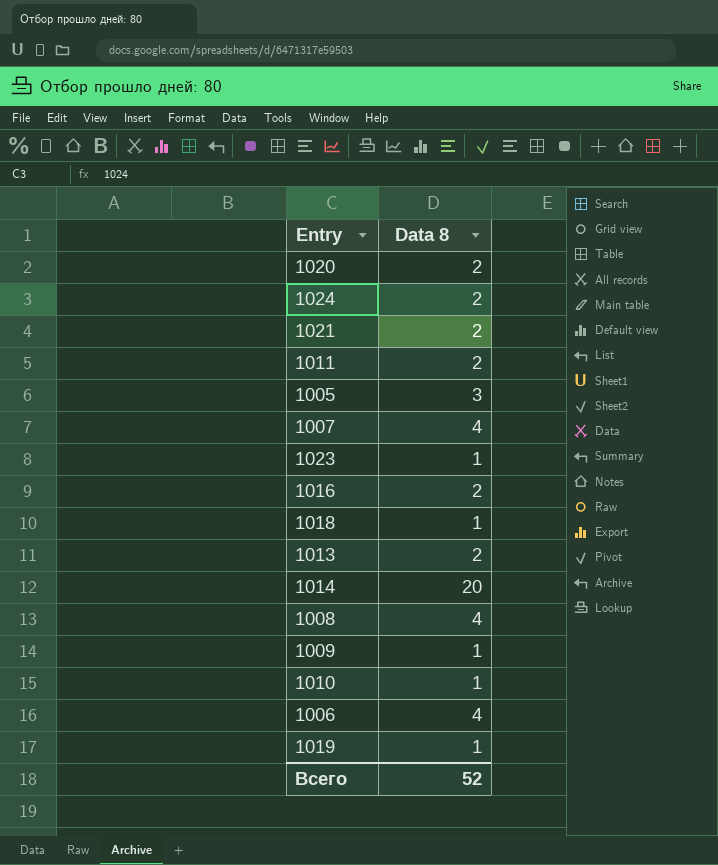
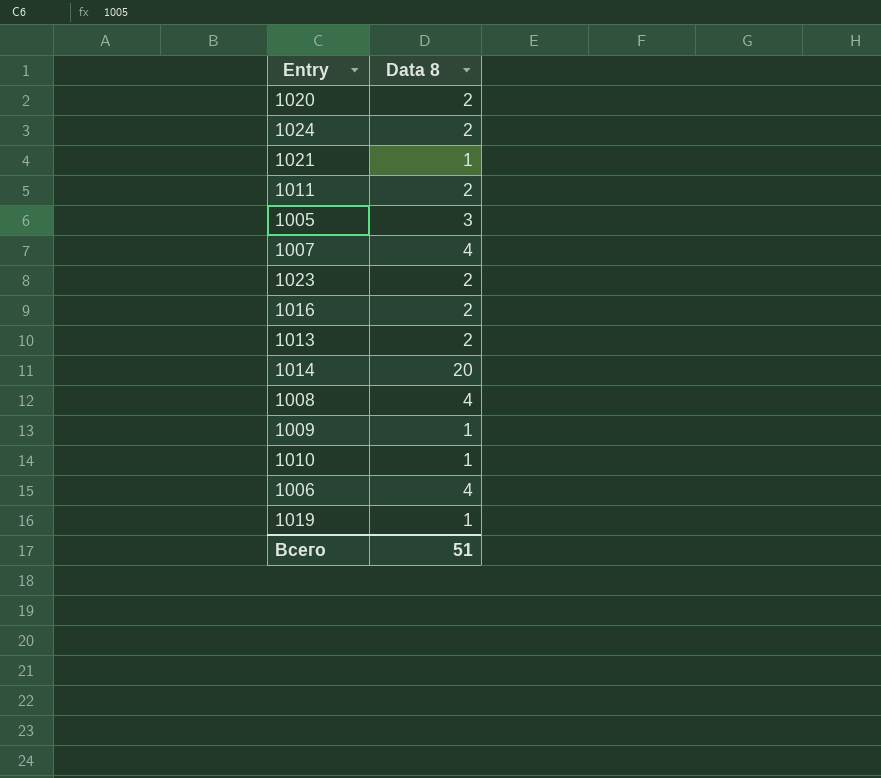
row 1018: 1 -> none
1021 | Data 8: 2 -> 1
1023 | Data 8: 1 -> 2
Всего | Data 8: 52 -> 51

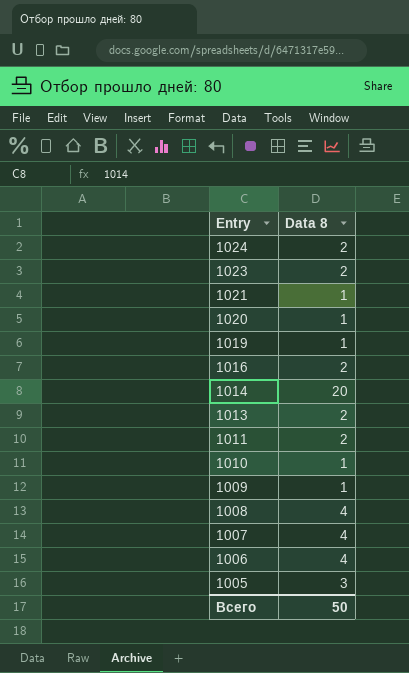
row order: none -> Entry descending
1020 | Data 8: 2 -> 1
Всего | Data 8: 51 -> 50

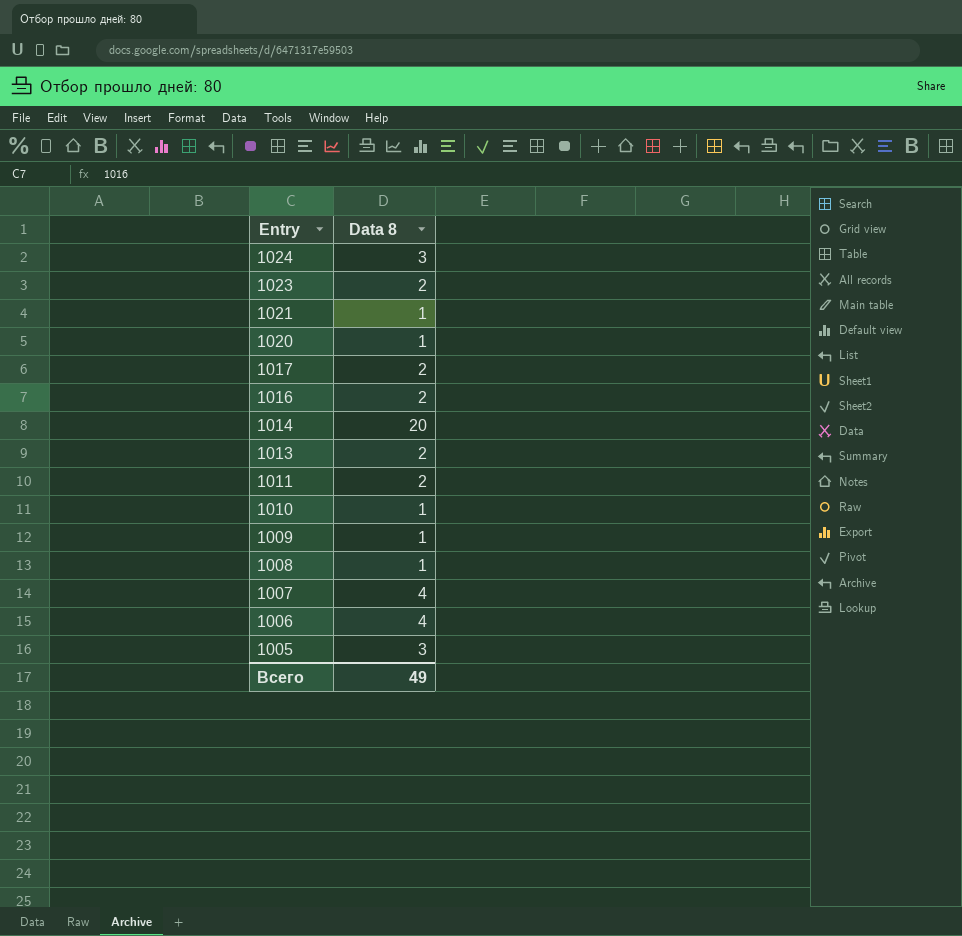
row 1019: 1 -> none
1024 | Data 8: 2 -> 3
row 1017: none -> 2
1008 | Data 8: 4 -> 1
Всего | Data 8: 50 -> 49

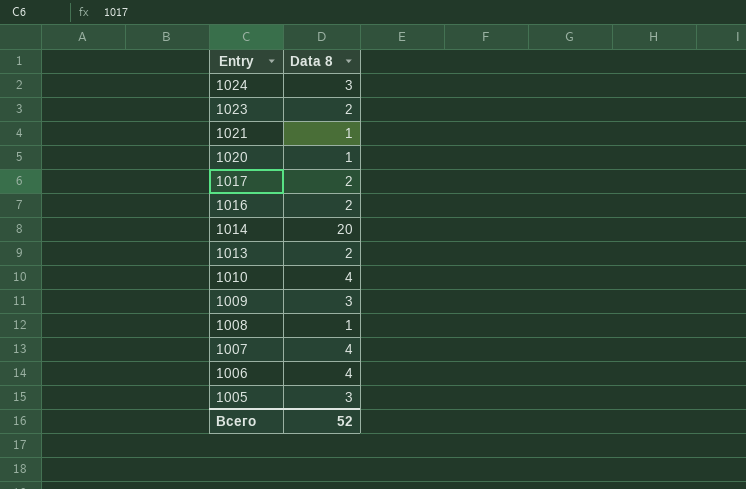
row 1011: 2 -> none
1010 | Data 8: 1 -> 4
1009 | Data 8: 1 -> 3
Всего | Data 8: 49 -> 52

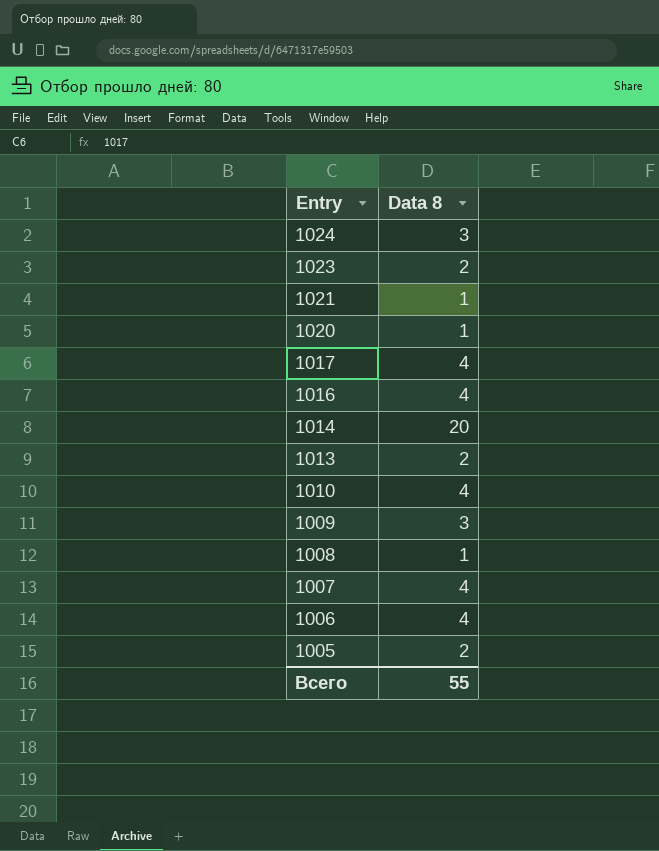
1017 | Data 8: 2 -> 4
1016 | Data 8: 2 -> 4
1005 | Data 8: 3 -> 2
Всего | Data 8: 52 -> 55

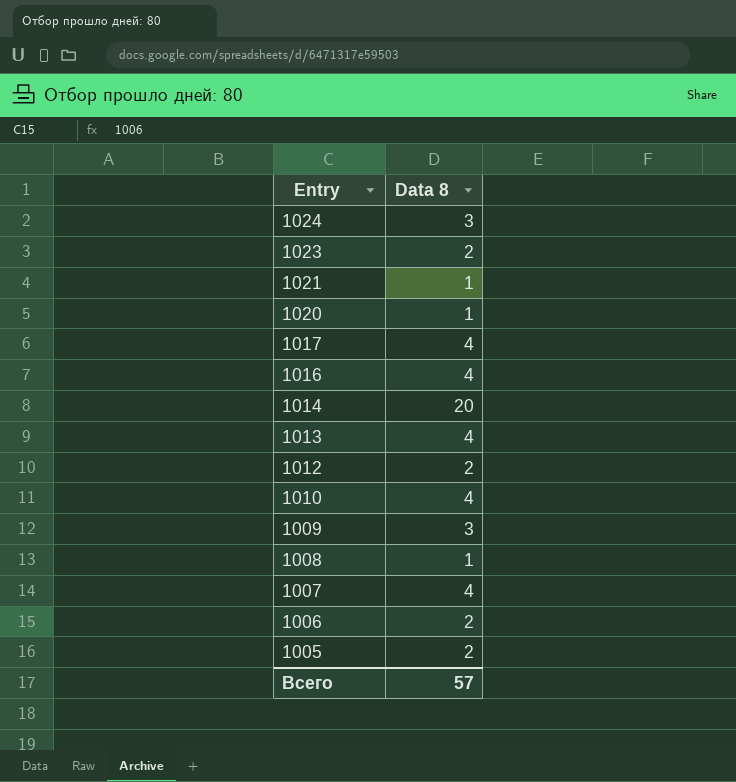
1013 | Data 8: 2 -> 4
row 1012: none -> 2
1006 | Data 8: 4 -> 2
Всего | Data 8: 55 -> 57

